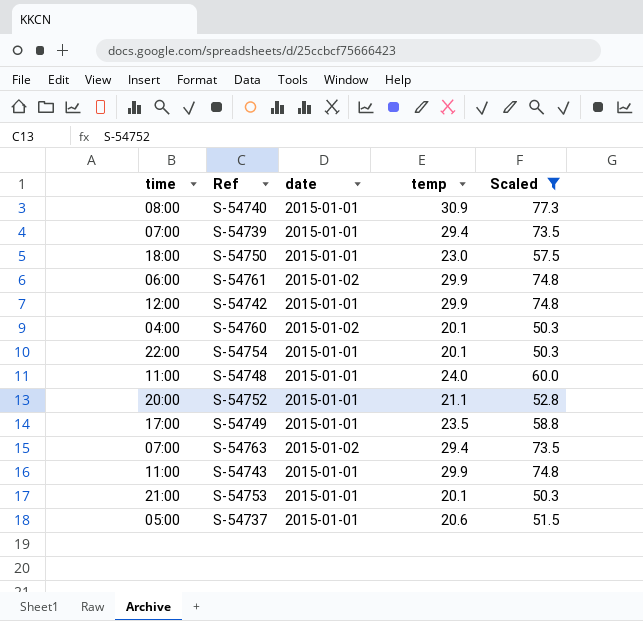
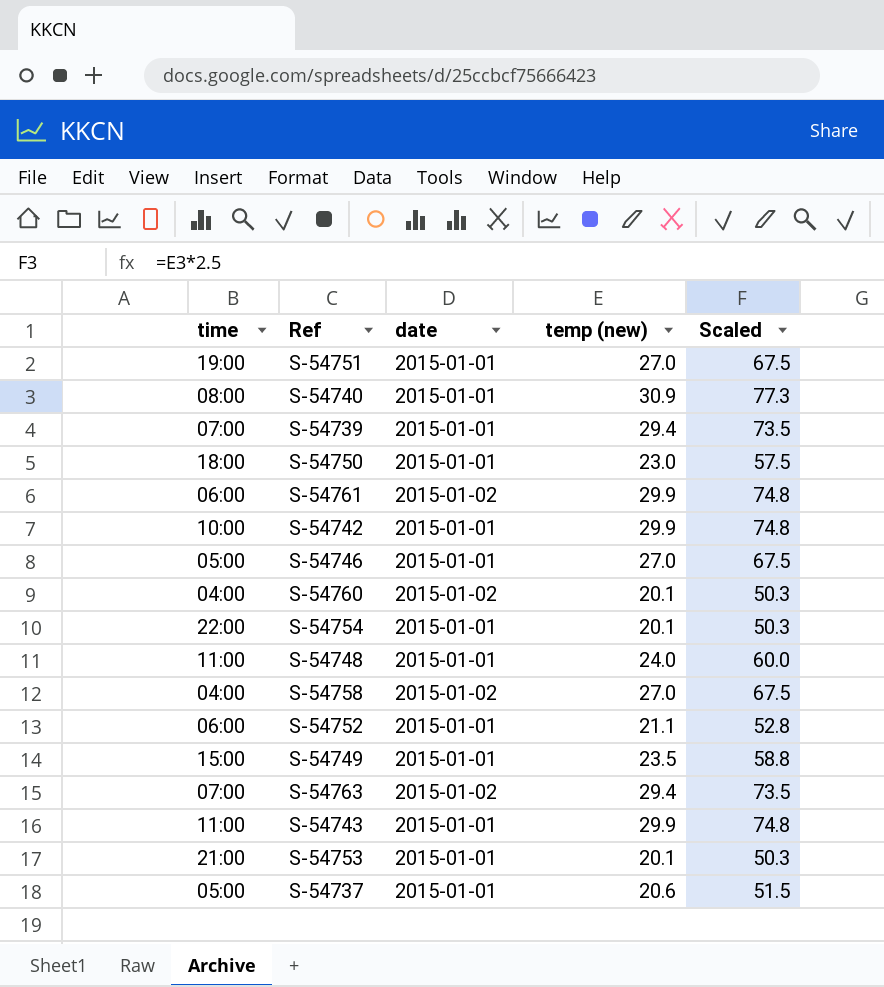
filter: Scaled != 67.5 -> none
column name: temp -> temp (new)
S-54742 | time: 12:00 -> 10:00
S-54752 | time: 20:00 -> 06:00
S-54749 | time: 17:00 -> 15:00

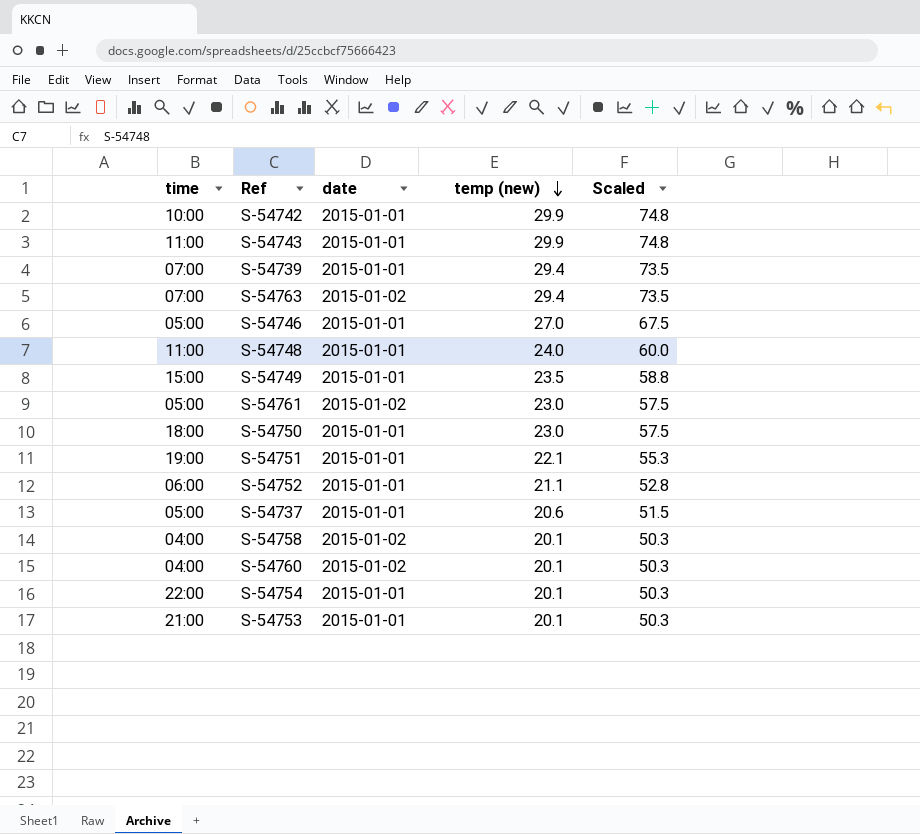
row order: none -> temp (new) descending
row S-54740: 08:00 | 2015-01-01 | 30.9 | 77.3 -> none
S-54761 | time: 06:00 -> 05:00
S-54761 | temp (new): 29.9 -> 23.0
S-54761 | Scaled: 74.8 -> 57.5
S-54751 | temp (new): 27.0 -> 22.1
S-54751 | Scaled: 67.5 -> 55.3
S-54758 | temp (new): 27.0 -> 20.1
S-54758 | Scaled: 67.5 -> 50.3

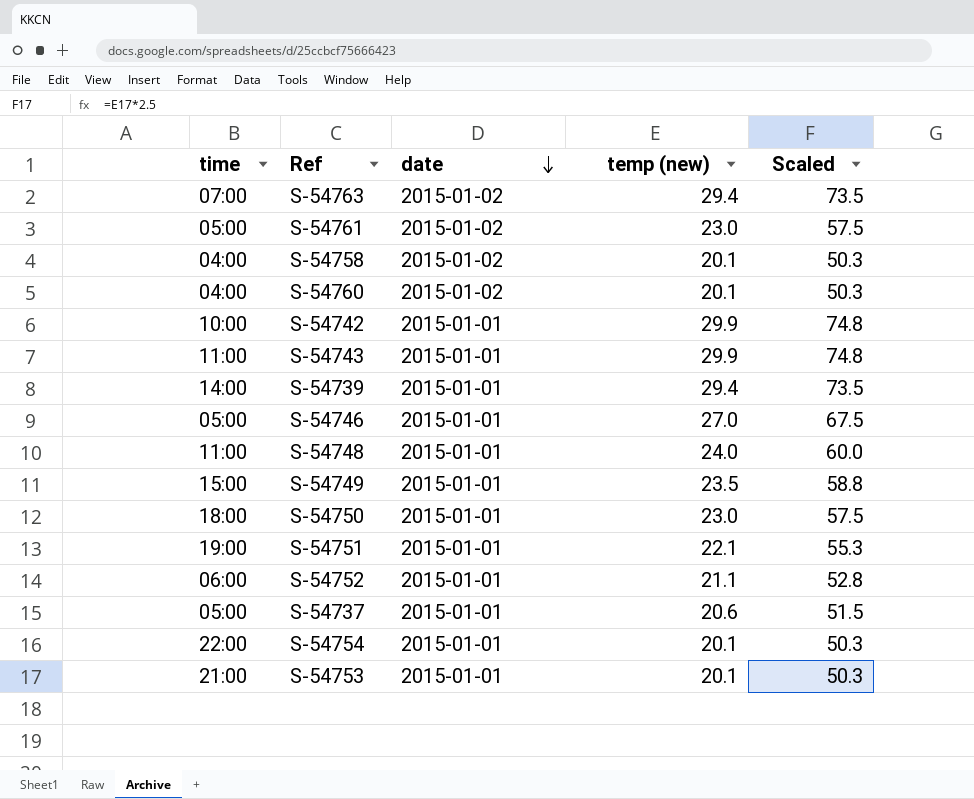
row order: temp (new) descending -> date descending
S-54739 | time: 07:00 -> 14:00

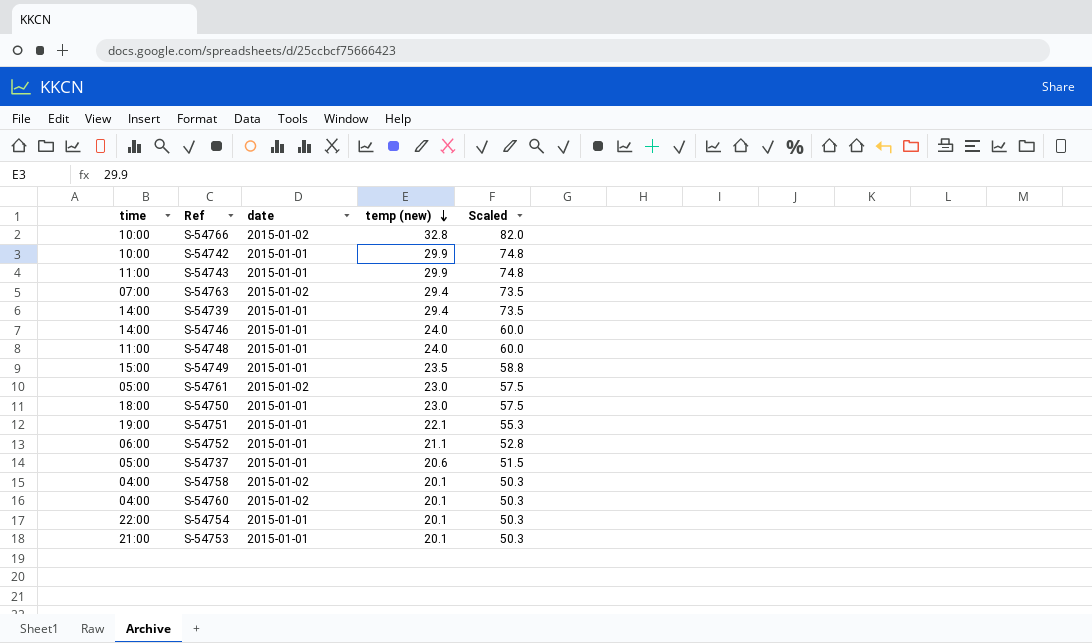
row order: date descending -> temp (new) descending
row S-54766: none -> 10:00 | 2015-01-02 | 32.8 | 82.0
S-54746 | time: 05:00 -> 14:00
S-54746 | temp (new): 27.0 -> 24.0
S-54746 | Scaled: 67.5 -> 60.0

